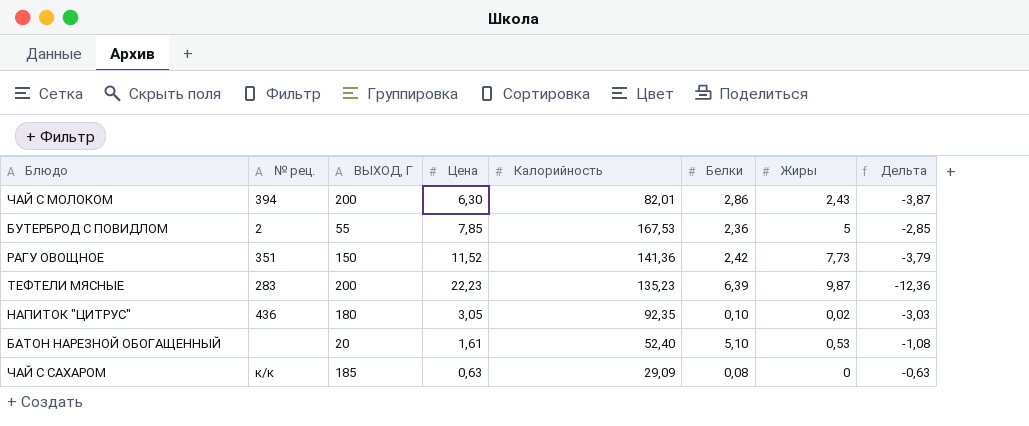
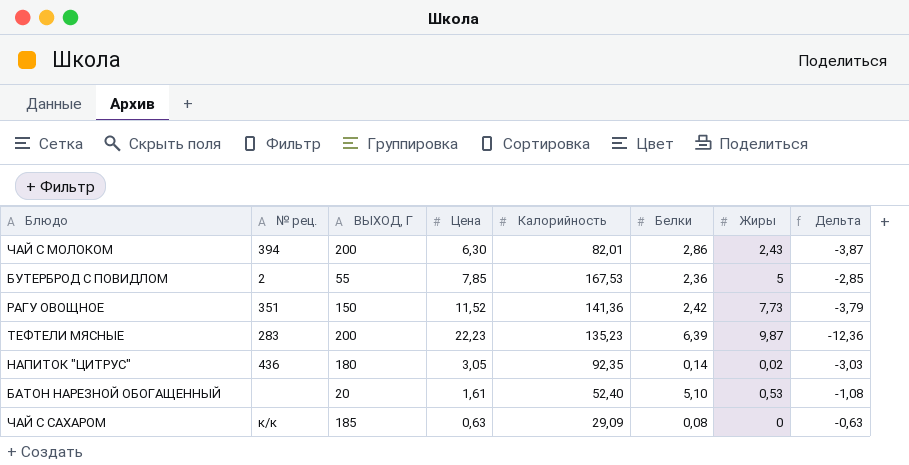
НАПИТОК "ЦИТРУС" | Белки: 0,10 -> 0,14

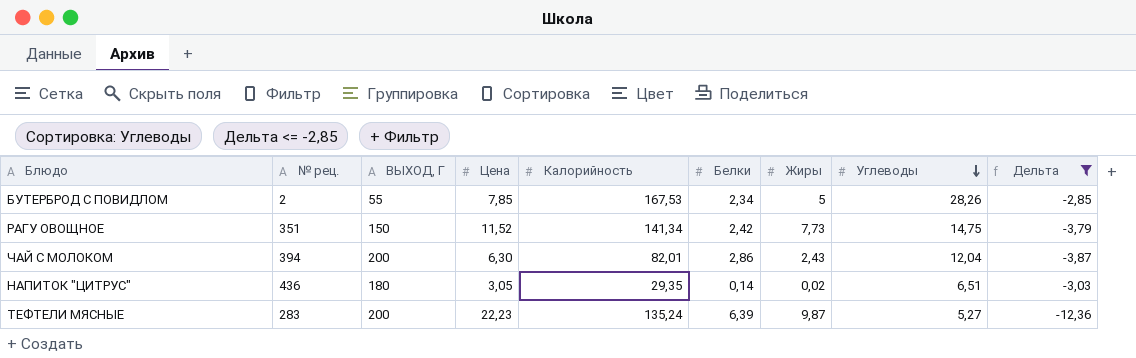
filter: none -> Дельта <= -2,85
row order: none -> Углеводы descending
column Углеводы | position: none -> 8
БУТЕРБРОД С ПОВИДЛОМ | Белки: 2,36 -> 2,34
РАГУ ОВОЩНОЕ | Калорийность: 141,36 -> 141,34
НАПИТОК "ЦИТРУС" | Калорийность: 92,35 -> 29,35
ТЕФТЕЛИ МЯСНЫЕ | Калорийность: 135,23 -> 135,24

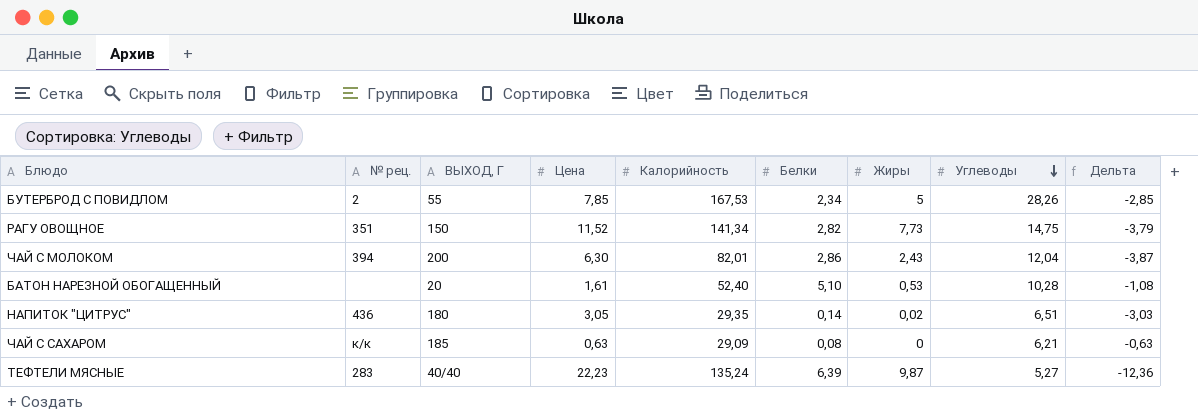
filter: Дельта <= -2,85 -> none
РАГУ ОВОЩНОЕ | Белки: 2,42 -> 2,82
ТЕФТЕЛИ МЯСНЫЕ | ВЫХОД, Г: 200 -> 40/40

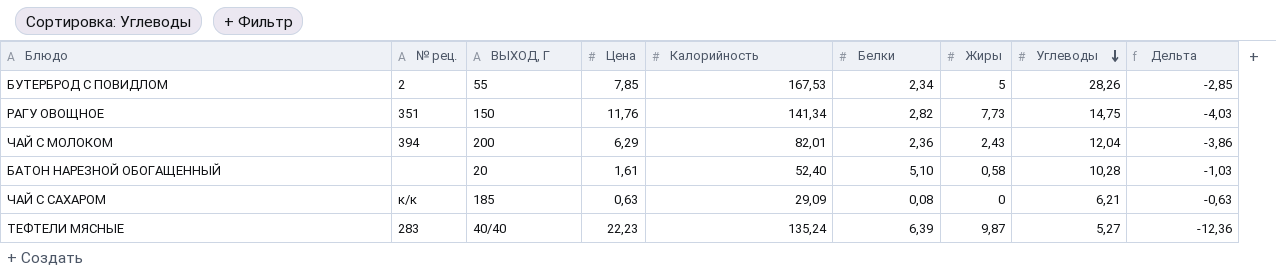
row НАПИТОК "ЦИТРУС": 436 | 180 | 3,05 | 29,35 | 0,14 | 0,02 | 6,51 | -3,03 -> none
РАГУ ОВОЩНОЕ | Цена: 11,52 -> 11,76
РАГУ ОВОЩНОЕ | Дельта: -3,79 -> -4,03
ЧАЙ С МОЛОКОМ | Цена: 6,30 -> 6,29
ЧАЙ С МОЛОКОМ | Белки: 2,86 -> 2,36
ЧАЙ С МОЛОКОМ | Дельта: -3,87 -> -3,86
БАТОН НАРЕЗНОЙ ОБОГАЩЕННЫЙ | Жиры: 0,53 -> 0,58
БАТОН НАРЕЗНОЙ ОБОГАЩЕННЫЙ | Дельта: -1,08 -> -1,03

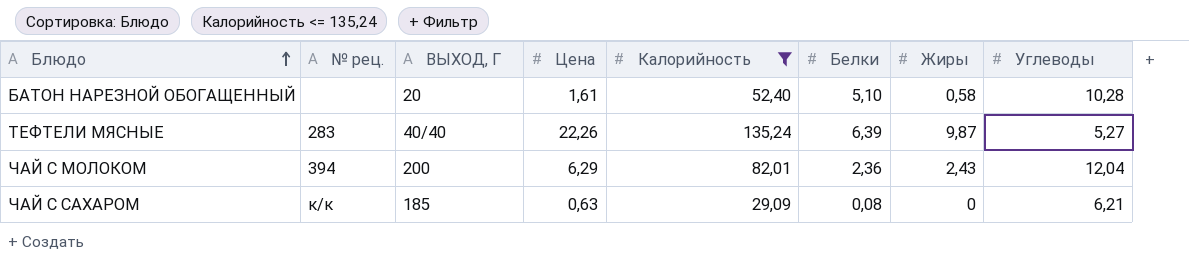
filter: none -> Калорийность <= 135,24
row order: Углеводы descending -> Блюдо ascending
column Дельта | formula: [Жиры] - [Цена] -> none
ТЕФТЕЛИ МЯСНЫЕ | Цена: 22,23 -> 22,26

